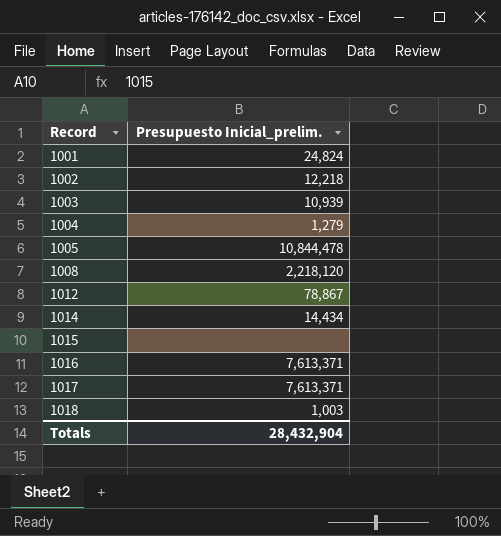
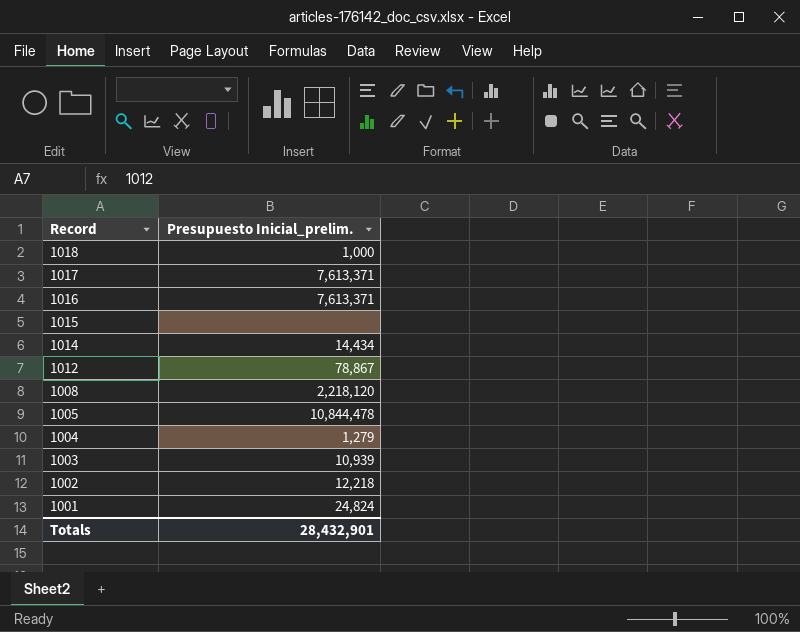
row order: Record ascending -> Record descending
1018 | Presupuesto Inicial_prelim.: 1,003 -> 1,000
Totals | Presupuesto Inicial_prelim.: 28,432,904 -> 28,432,901

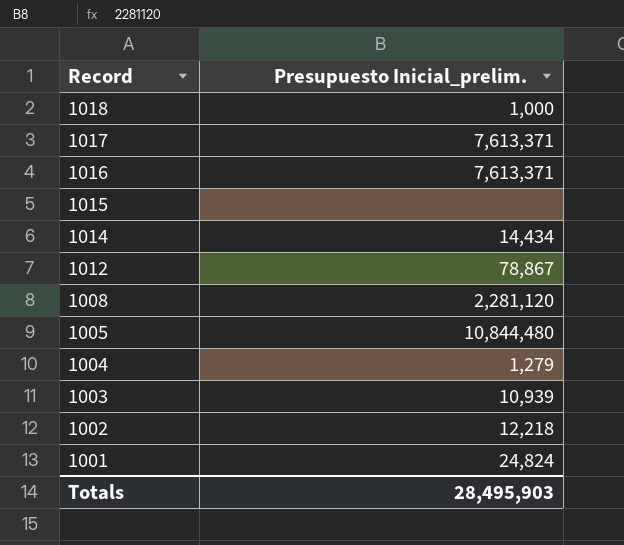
1008 | Presupuesto Inicial_prelim.: 2,218,120 -> 2,281,120
1005 | Presupuesto Inicial_prelim.: 10,844,478 -> 10,844,480
Totals | Presupuesto Inicial_prelim.: 28,432,901 -> 28,495,903

